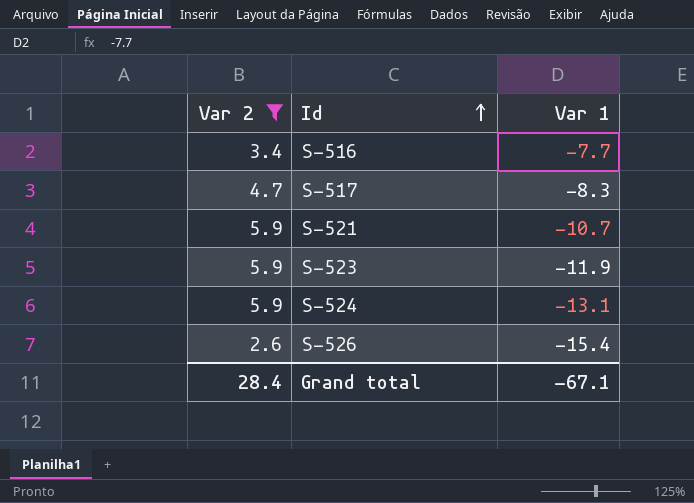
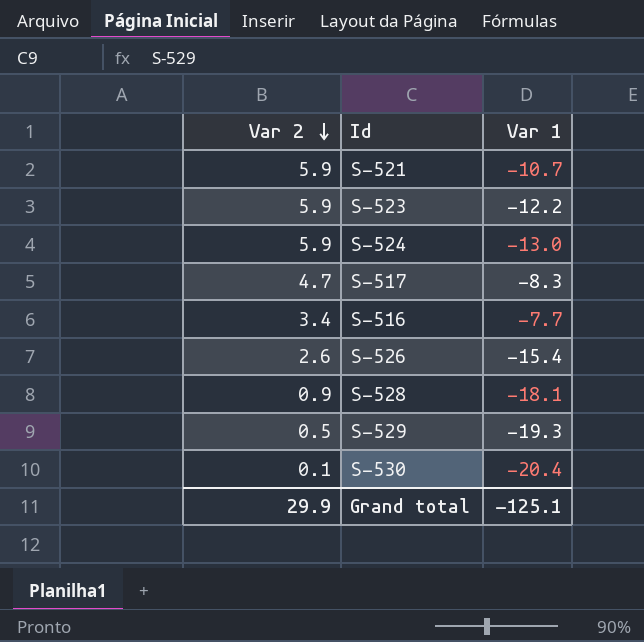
filter: Var 2 >= 2.6 -> none
row order: Id ascending -> Var 2 descending
S-523 | Var 1: -11.9 -> -12.2
S-524 | Var 1: -13.1 -> -13.0
Grand total | Var 2: 28.4 -> 29.9
Grand total | Var 1: -67.1 -> -125.1

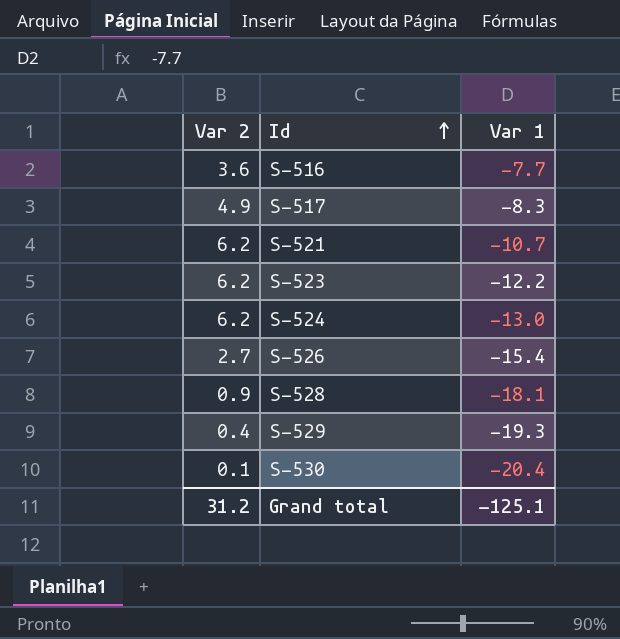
row order: Var 2 descending -> Id ascending
S-516 | Var 2: 3.4 -> 3.6
S-517 | Var 2: 4.7 -> 4.9
S-521 | Var 2: 5.9 -> 6.2
S-523 | Var 2: 5.9 -> 6.2
S-524 | Var 2: 5.9 -> 6.2
S-526 | Var 2: 2.6 -> 2.7
S-529 | Var 2: 0.5 -> 0.4
Grand total | Var 2: 29.9 -> 31.2

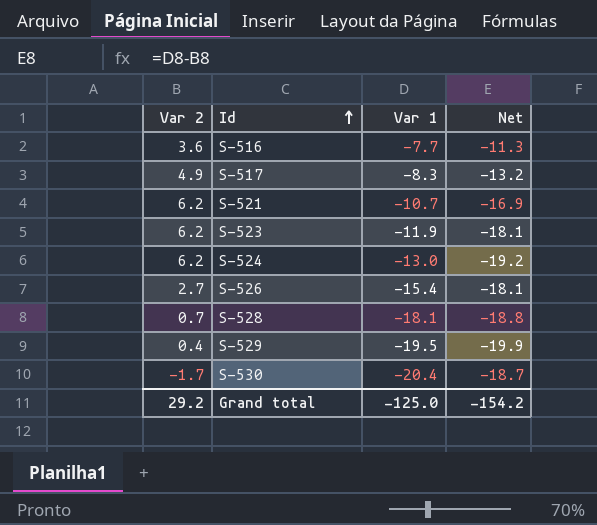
column Net | formula: none -> [Var 1] - [Var 2]
S-523 | Var 1: -12.2 -> -11.9
S-528 | Var 2: 0.9 -> 0.7
S-529 | Var 1: -19.3 -> -19.5
S-530 | Var 2: 0.1 -> -1.7
Grand total | Var 2: 31.2 -> 29.2
Grand total | Var 1: -125.1 -> -125.0

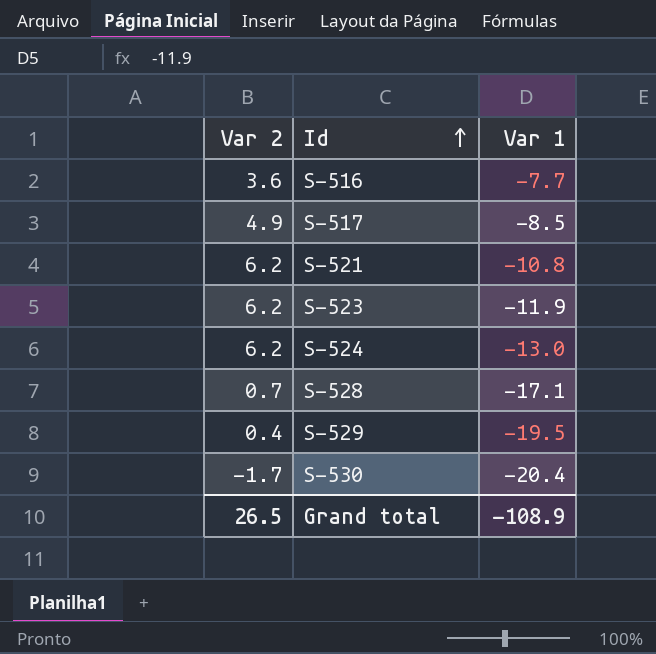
column Net | formula: [Var 1] - [Var 2] -> none
row S-526: 2.7 | -15.4 | -18.1 -> none
S-517 | Var 1: -8.3 -> -8.5
S-521 | Var 1: -10.7 -> -10.8
S-528 | Var 1: -18.1 -> -17.1
Grand total | Var 2: 29.2 -> 26.5
Grand total | Var 1: -125.0 -> -108.9

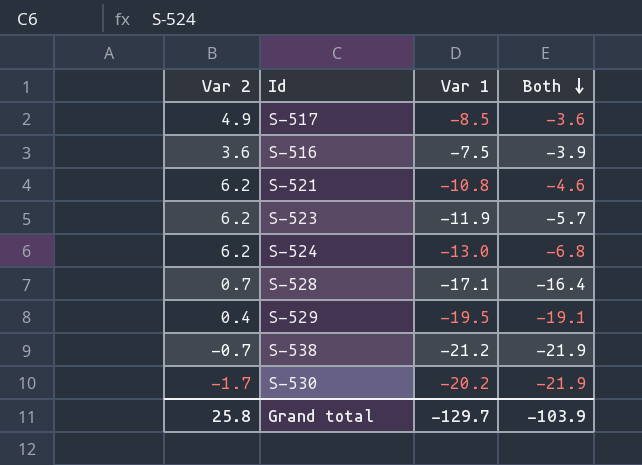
row order: Id ascending -> Both descending
column Both | formula: none -> [Var 2] + [Var 1]
S-516 | Var 1: -7.7 -> -7.5
row S-538: none -> -0.7 | -21.2 | -21.9
S-530 | Var 1: -20.4 -> -20.2
Grand total | Var 2: 26.5 -> 25.8
Grand total | Var 1: -108.9 -> -129.7

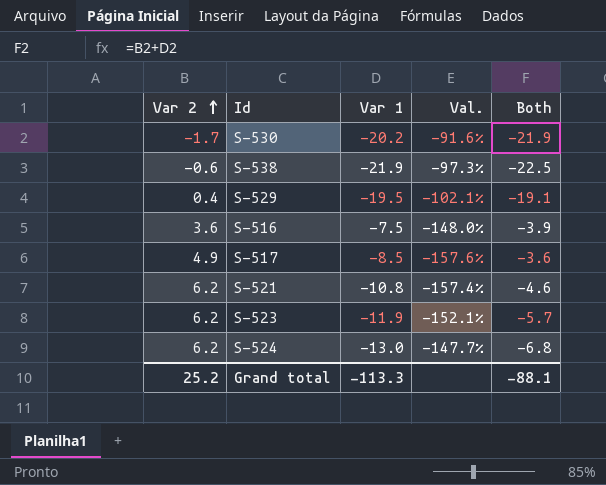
row order: Both descending -> Var 2 ascending
column Val. | formula: none -> ([Var 2] - [Var 1]) / [Var 1]
row S-528: 0.7 | -17.1 | -16.4 -> none
S-538 | Var 2: -0.7 -> -0.6
S-538 | Var 1: -21.2 -> -21.9
S-538 | Both: -21.9 -> -22.5
Grand total | Var 2: 25.8 -> 25.2
Grand total | Var 1: -129.7 -> -113.3
Grand total | Both: -103.9 -> -88.1

